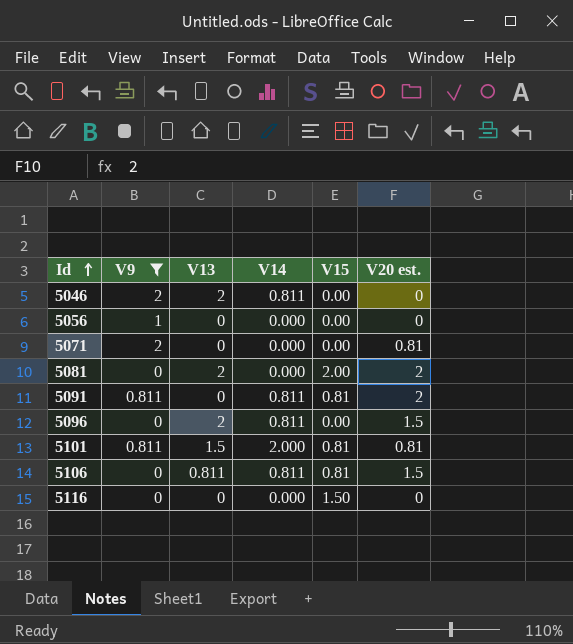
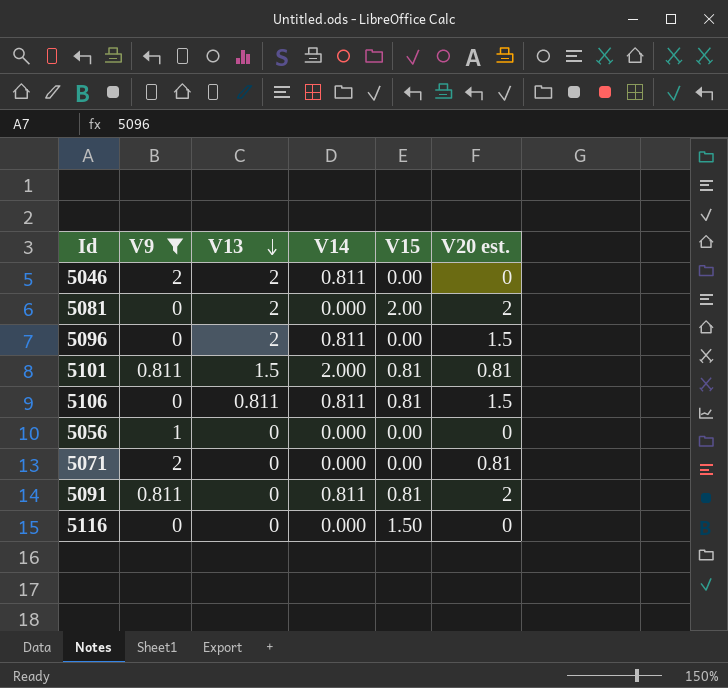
row order: Id ascending -> V13 descending

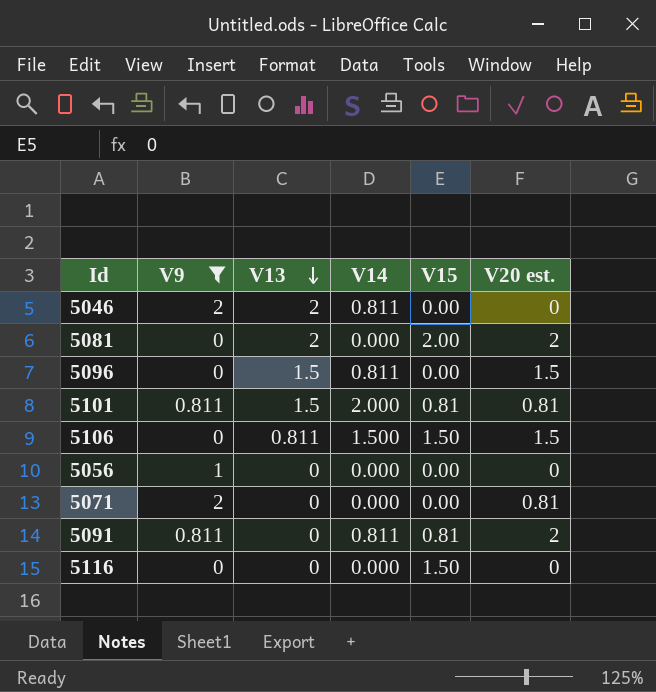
5096 | V13: 2 -> 1.5
5106 | V14: 0.811 -> 1.500
5106 | V15: 0.81 -> 1.50

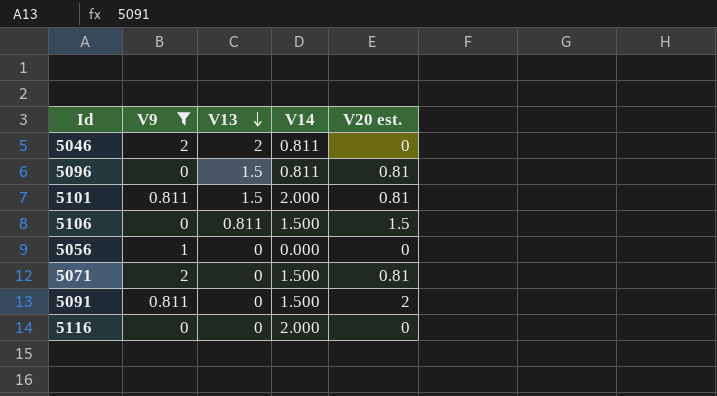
column V15 | position: 5 -> none
row 5081: 0 | 2 | 0.000 | 2.00 | 2 -> none
5096 | V20 est.: 1.5 -> 0.81
5071 | V14: 0.000 -> 1.500
5091 | V14: 0.811 -> 1.500
5116 | V14: 0.000 -> 2.000

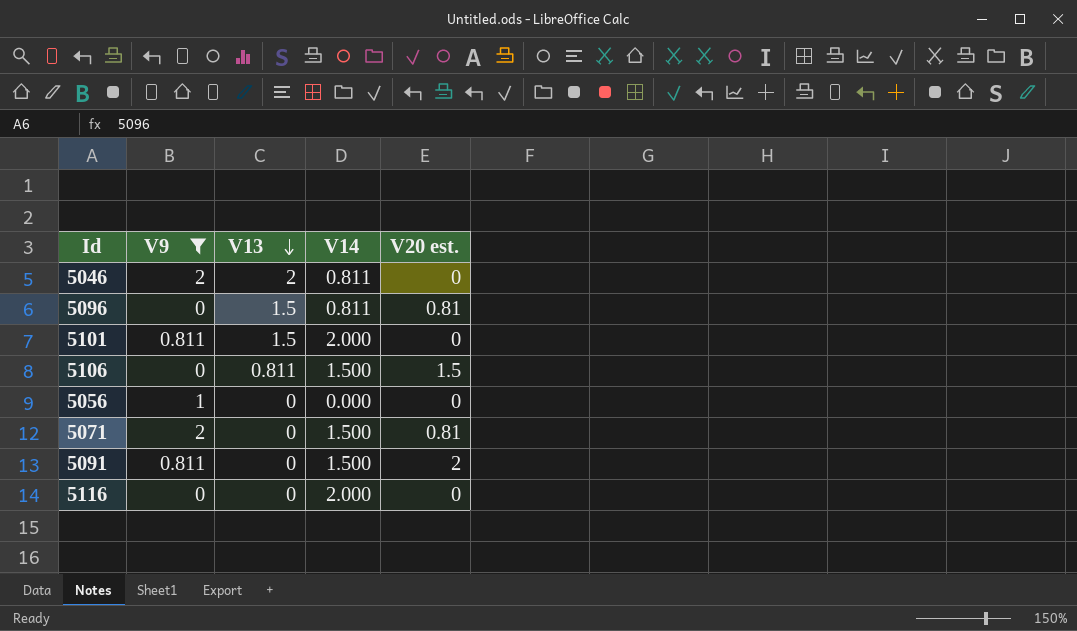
5101 | V20 est.: 0.81 -> 0

